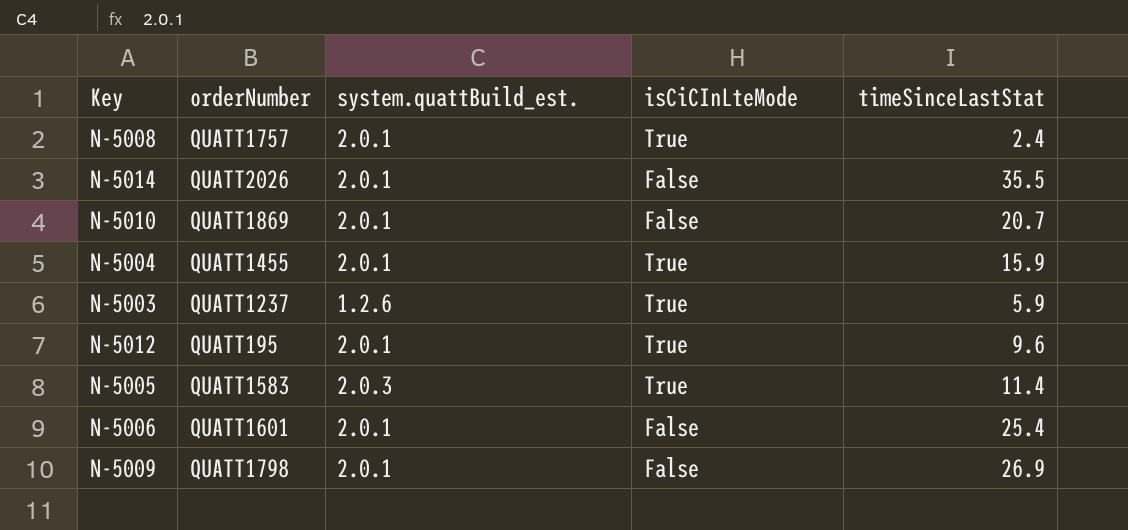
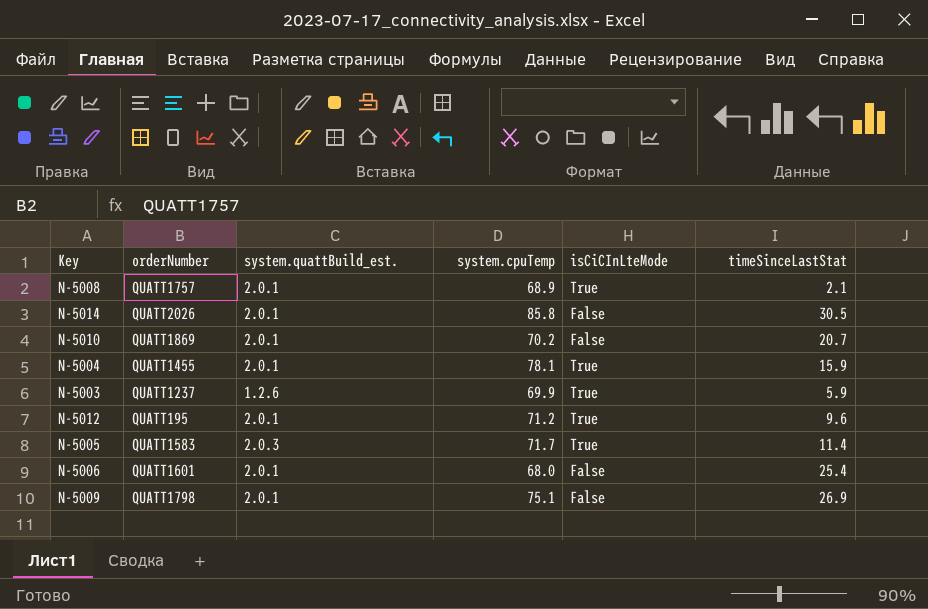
column system.cpuTemp | position: none -> 4
N-5008 | timeSinceLastStat: 2.4 -> 2.1
N-5014 | timeSinceLastStat: 35.5 -> 30.5

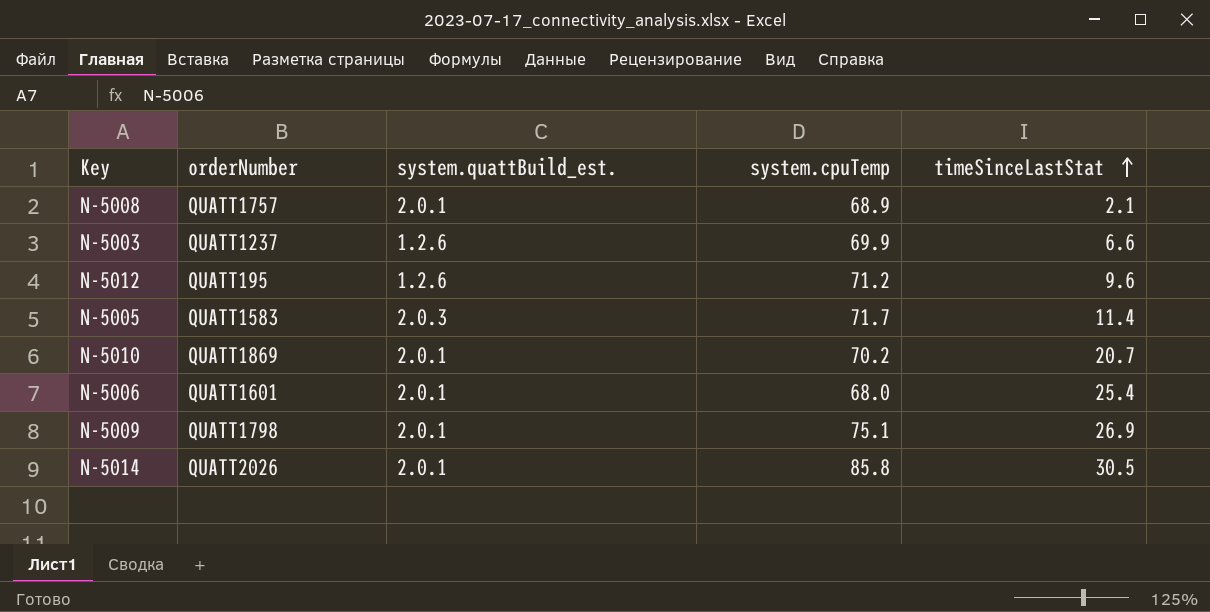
row order: none -> timeSinceLastStat ascending
column isCiCInLteMode | position: 5 -> none
row N-5004: QUATT1455 | 2.0.1 | 78.1 | True | 15.9 -> none
N-5003 | timeSinceLastStat: 5.9 -> 6.6
N-5012 | system.quattBuild_est.: 2.0.1 -> 1.2.6

